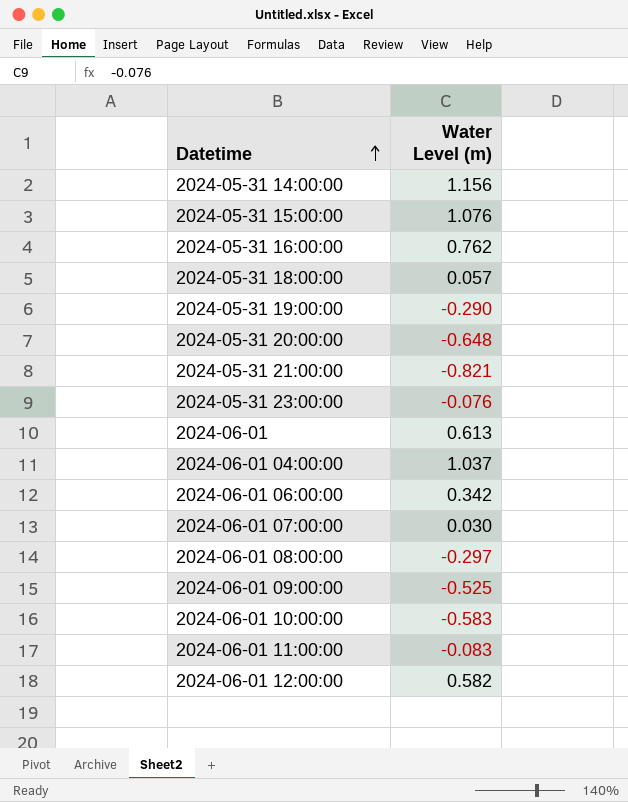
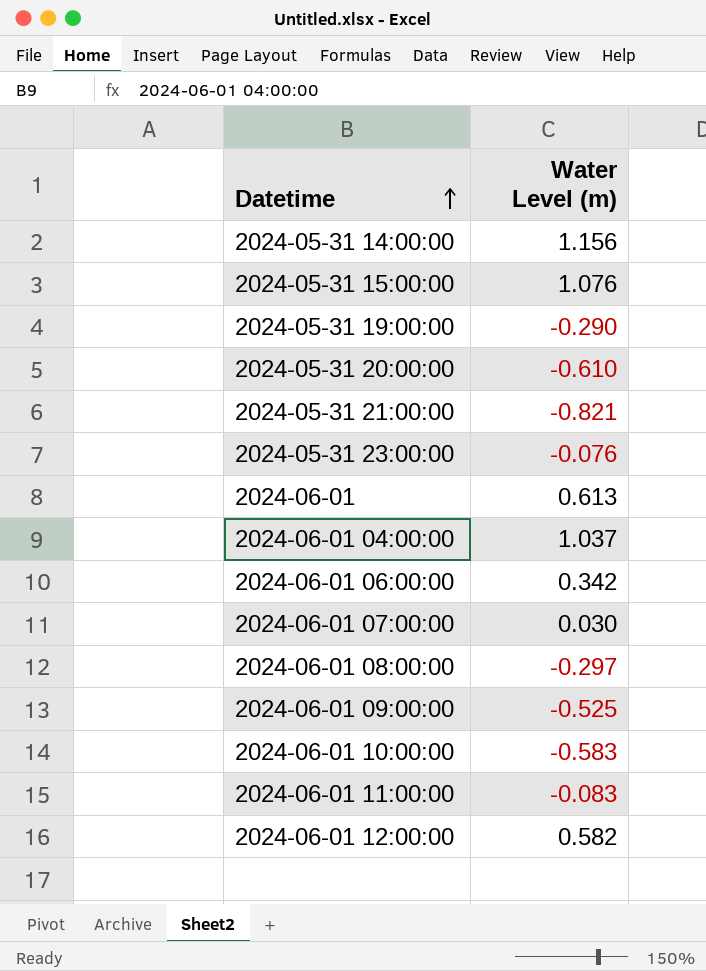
row 2024-05-31 16:00:00: 0.762 -> none
row 2024-05-31 18:00:00: 0.057 -> none
2024-05-31 20:00:00 | Water Level (m): -0.648 -> -0.610

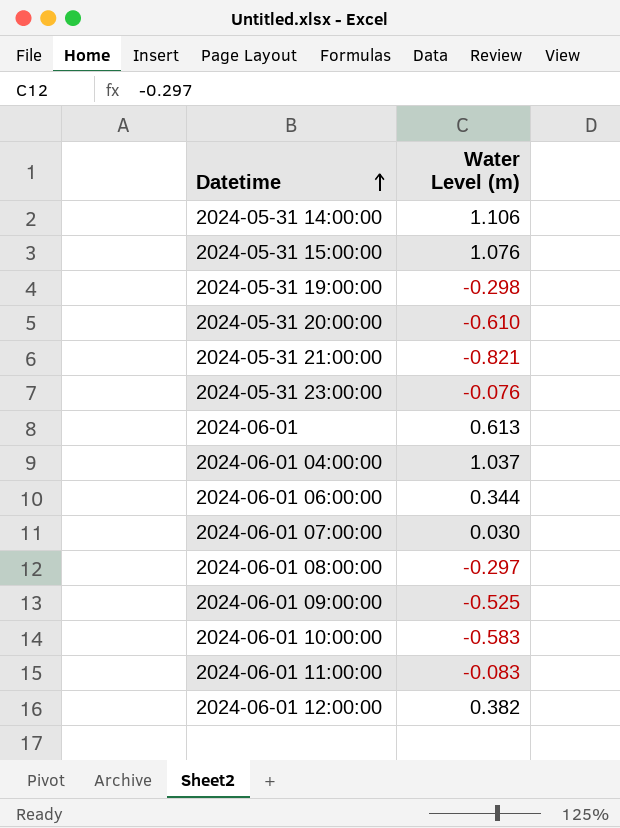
2024-05-31 14:00:00 | Water Level (m): 1.156 -> 1.106
2024-05-31 19:00:00 | Water Level (m): -0.290 -> -0.298
2024-06-01 06:00:00 | Water Level (m): 0.342 -> 0.344
2024-06-01 12:00:00 | Water Level (m): 0.582 -> 0.382

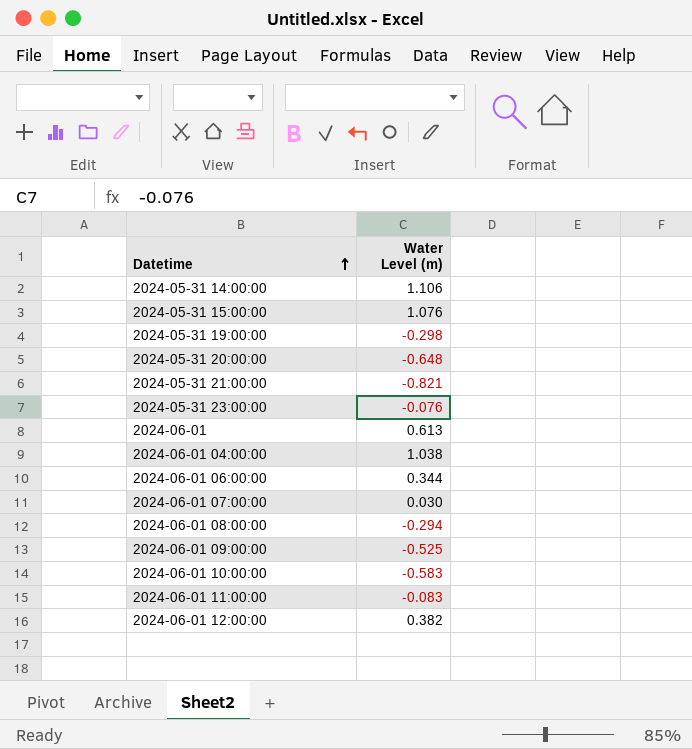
2024-05-31 20:00:00 | Water Level (m): -0.610 -> -0.648
2024-06-01 04:00:00 | Water Level (m): 1.037 -> 1.038
2024-06-01 08:00:00 | Water Level (m): -0.297 -> -0.294

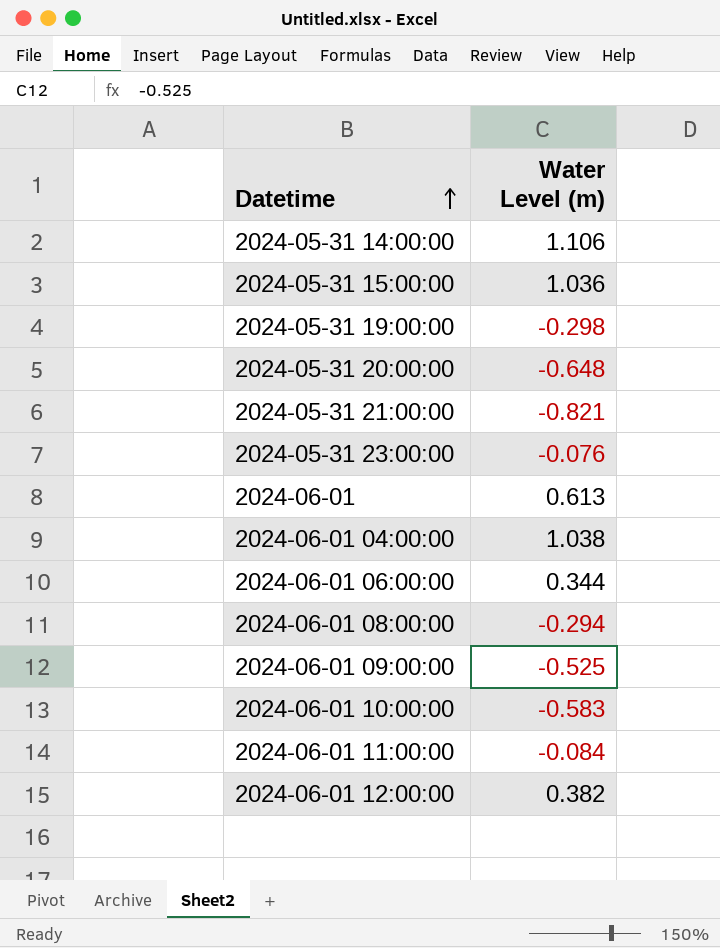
row 2024-06-01 07:00:00: 0.030 -> none
2024-05-31 15:00:00 | Water Level (m): 1.076 -> 1.036
2024-06-01 11:00:00 | Water Level (m): -0.083 -> -0.084

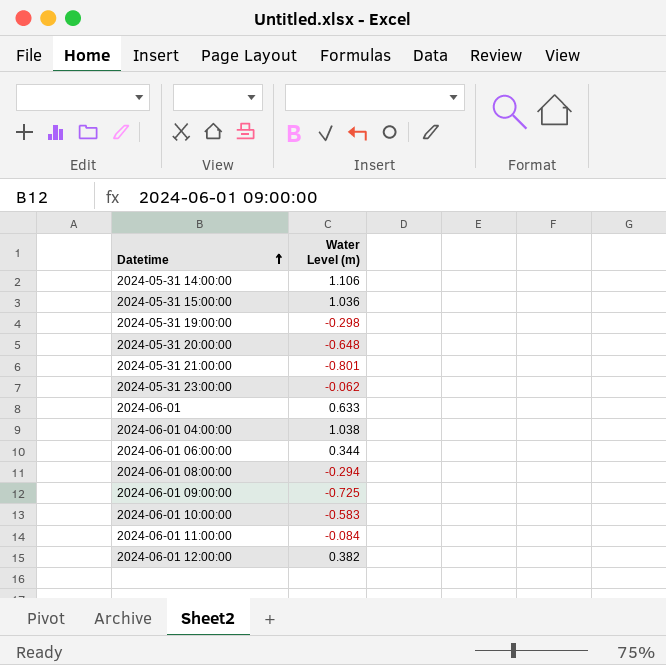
2024-05-31 21:00:00 | Water Level (m): -0.821 -> -0.801
2024-05-31 23:00:00 | Water Level (m): -0.076 -> -0.062
2024-06-01 | Water Level (m): 0.613 -> 0.633
2024-06-01 09:00:00 | Water Level (m): -0.525 -> -0.725

